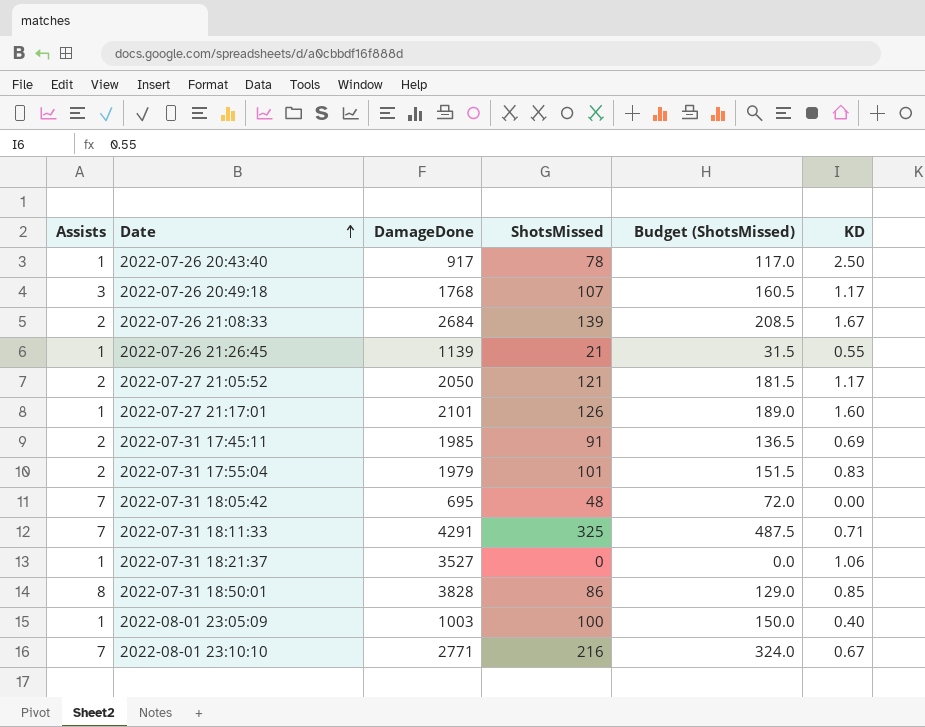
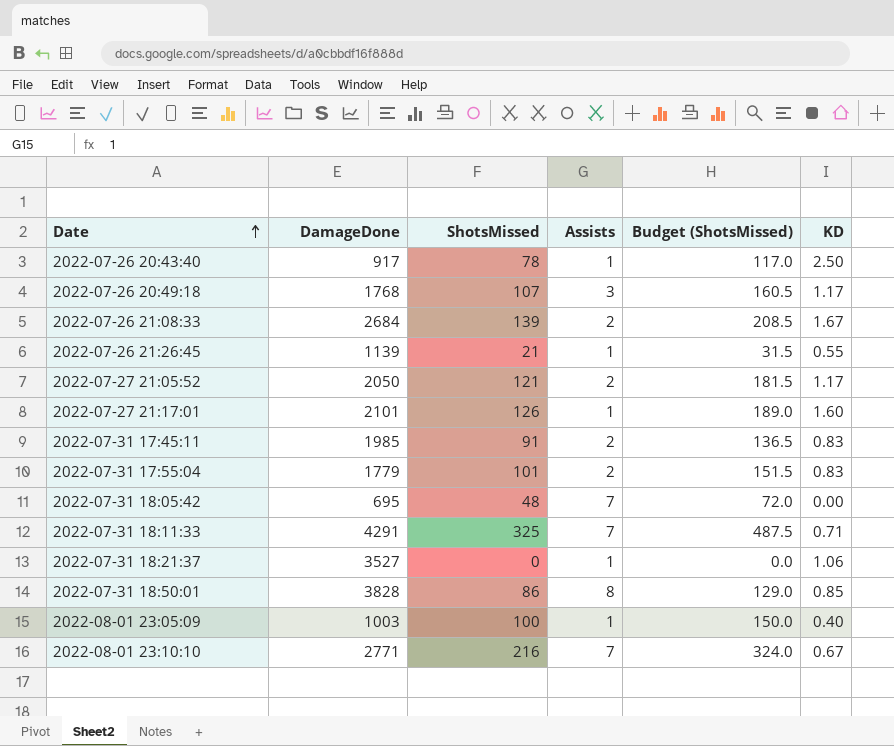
column Assists | position: 1 -> 4
2022-07-31 17:45:11 | KD: 0.69 -> 0.83
2022-07-31 17:55:04 | DamageDone: 1979 -> 1779

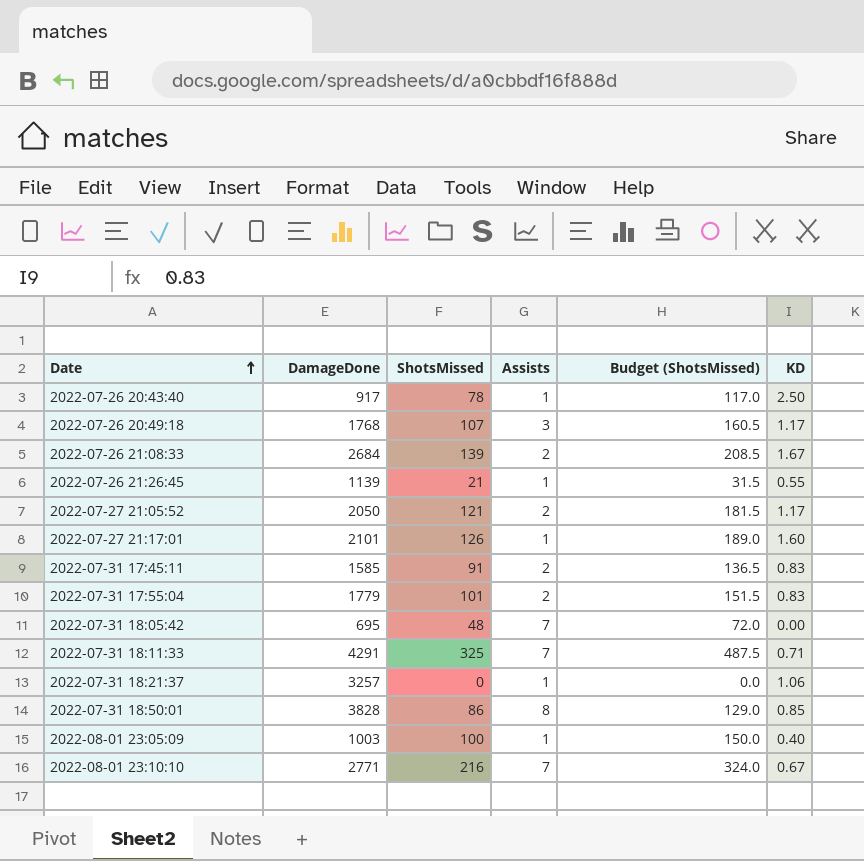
2022-07-31 17:45:11 | DamageDone: 1985 -> 1585
2022-07-31 18:21:37 | DamageDone: 3527 -> 3257

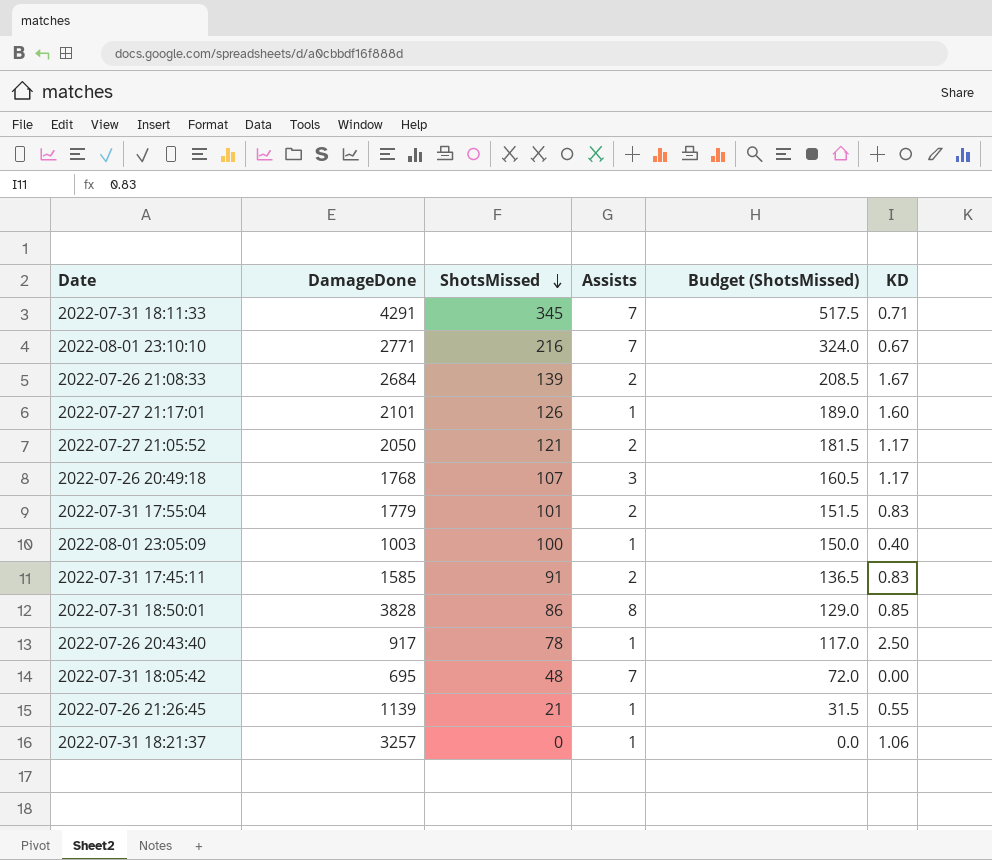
row order: Date ascending -> ShotsMissed descending
2022-07-31 18:11:33 | ShotsMissed: 325 -> 345
2022-07-31 18:11:33 | Budget (ShotsMissed): 487.5 -> 517.5

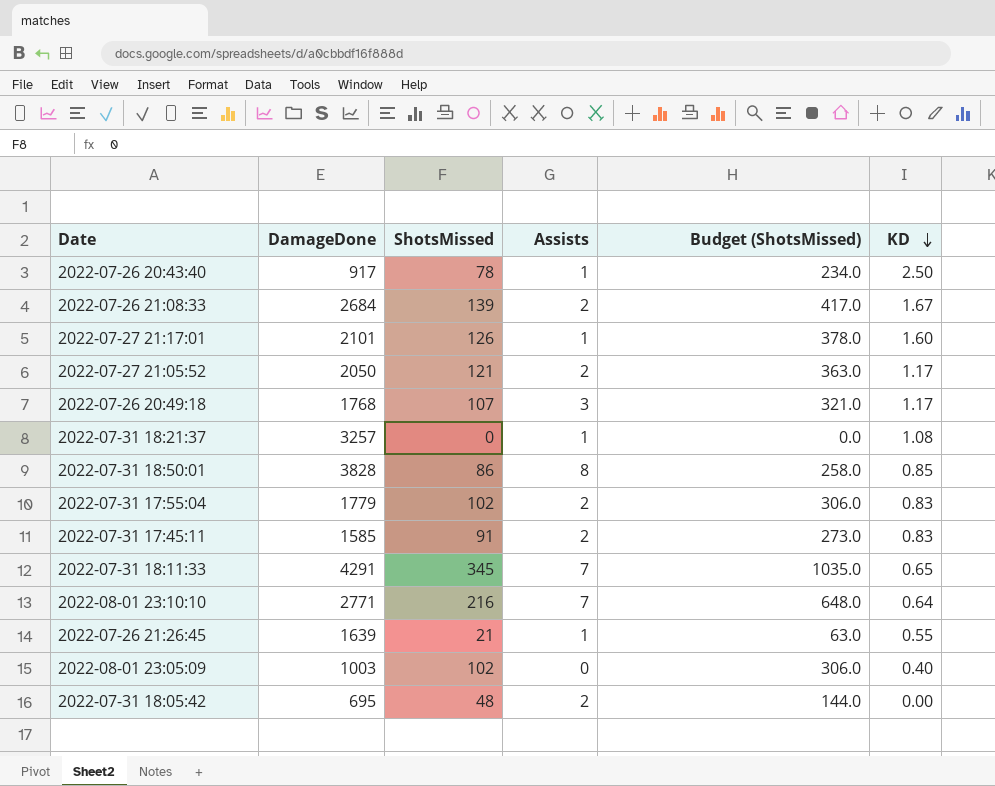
row order: ShotsMissed descending -> KD descending
column Budget (ShotsMissed) | formula: [ShotsMissed] * 1.5 -> [ShotsMissed] * 3
2022-07-31 18:21:37 | KD: 1.06 -> 1.08
2022-07-31 17:55:04 | ShotsMissed: 101 -> 102
2022-07-31 18:11:33 | KD: 0.71 -> 0.65
2022-08-01 23:10:10 | KD: 0.67 -> 0.64
2022-07-26 21:26:45 | DamageDone: 1139 -> 1639
2022-08-01 23:05:09 | ShotsMissed: 100 -> 102
2022-08-01 23:05:09 | Assists: 1 -> 0
2022-07-31 18:05:42 | Assists: 7 -> 2

